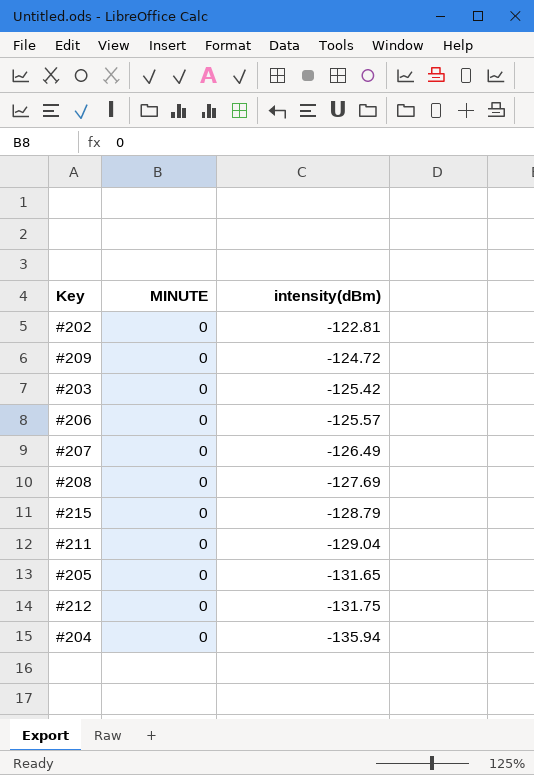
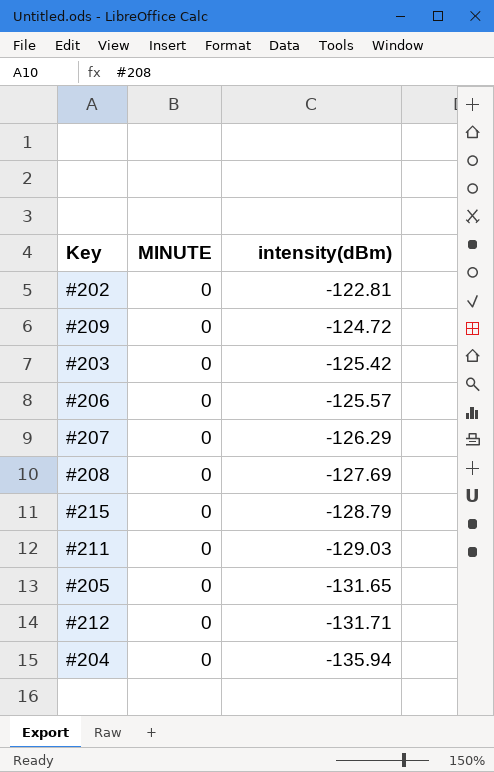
#207 | intensity(dBm): -126.49 -> -126.29
#211 | intensity(dBm): -129.04 -> -129.03
#212 | intensity(dBm): -131.75 -> -131.71

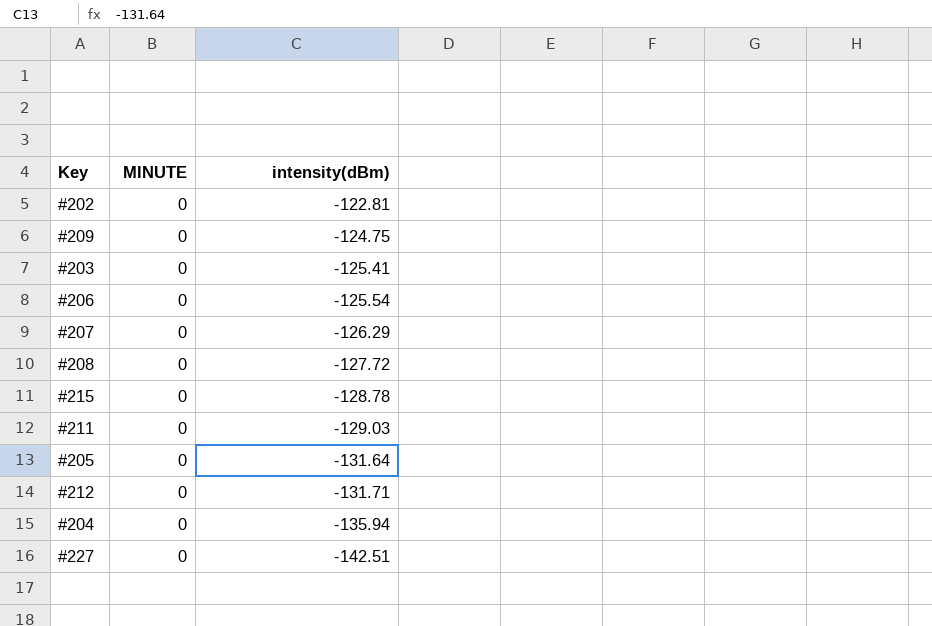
#209 | intensity(dBm): -124.72 -> -124.75
#203 | intensity(dBm): -125.42 -> -125.41
#206 | intensity(dBm): -125.57 -> -125.54
#208 | intensity(dBm): -127.69 -> -127.72
#215 | intensity(dBm): -128.79 -> -128.78
#205 | intensity(dBm): -131.65 -> -131.64
row #227: none -> 0 | -142.51

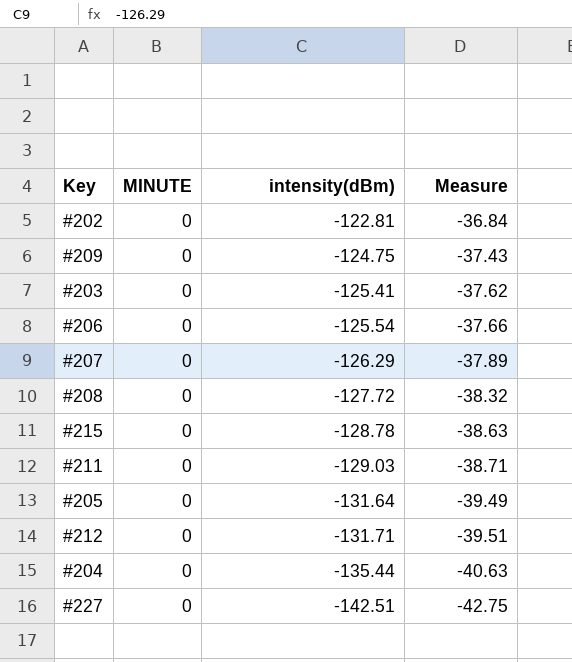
column Measure | formula: none -> [intensity(dBm)] * 0.3
#204 | intensity(dBm): -135.94 -> -135.44

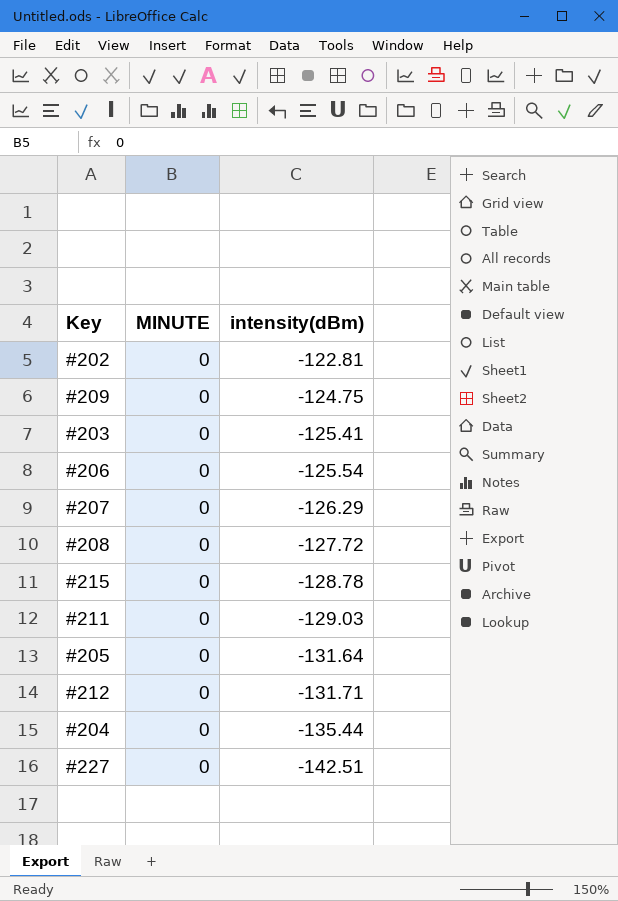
column Measure | formula: [intensity(dBm)] * 0.3 -> none

